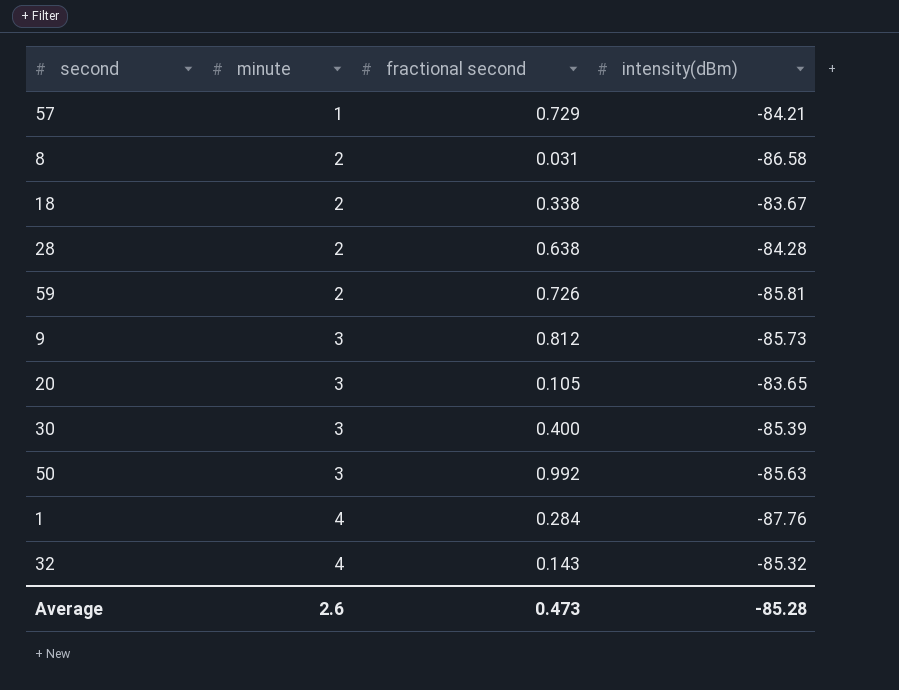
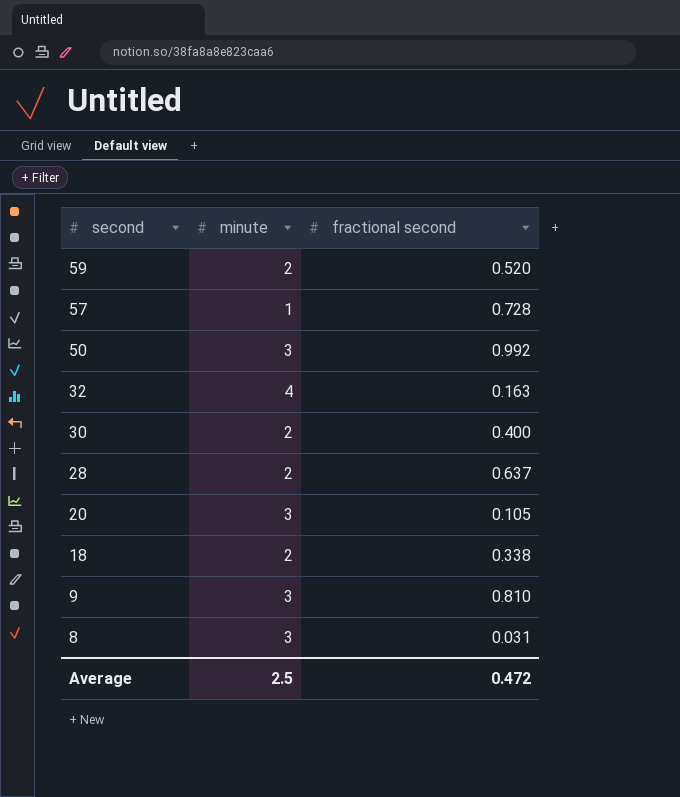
row order: minute ascending -> second descending
column intensity(dBm) | position: 4 -> none
row 1: 4 | 0.284 | -87.76 -> none
59 | fractional second: 0.726 -> 0.520
57 | fractional second: 0.729 -> 0.728
32 | fractional second: 0.143 -> 0.163
30 | minute: 3 -> 2
28 | fractional second: 0.638 -> 0.637
9 | fractional second: 0.812 -> 0.810
8 | minute: 2 -> 3
Average | minute: 2.6 -> 2.5
Average | fractional second: 0.473 -> 0.472

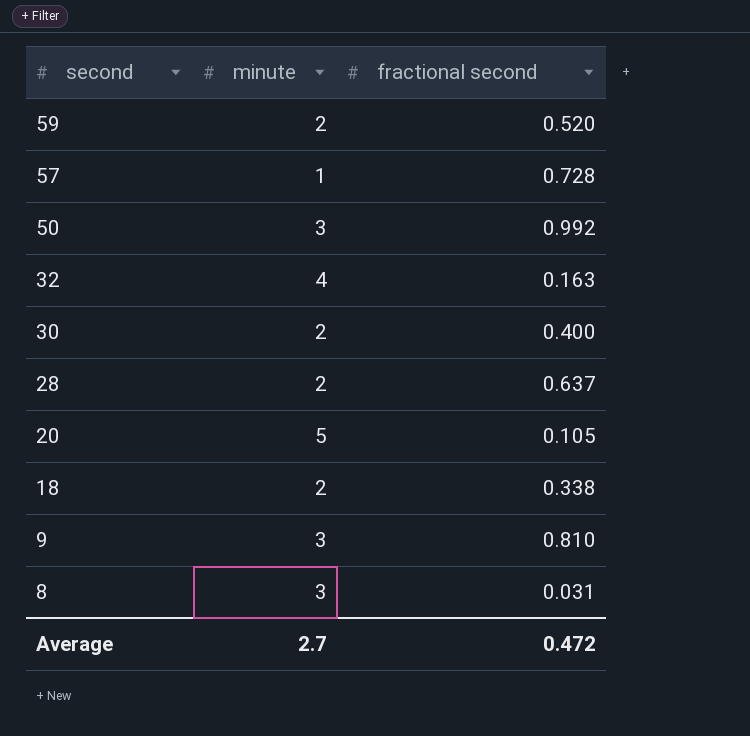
20 | minute: 3 -> 5
Average | minute: 2.5 -> 2.7

